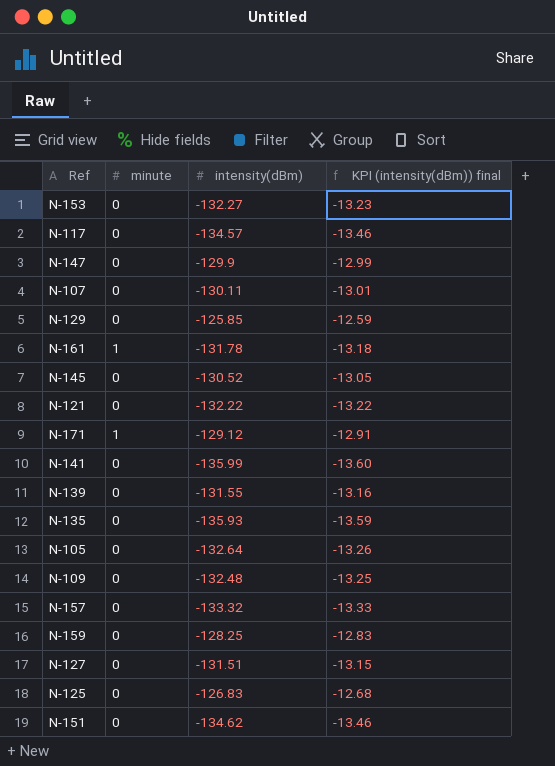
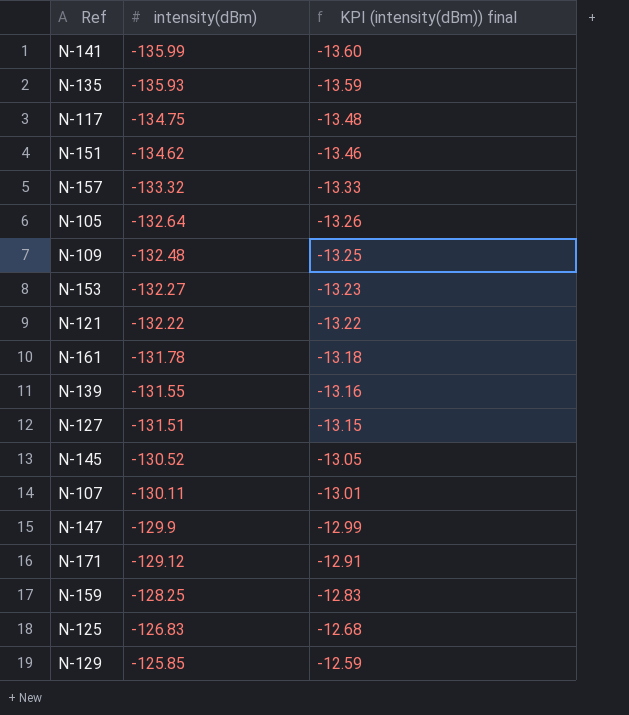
row order: none -> intensity(dBm) ascending
column minute | position: 2 -> none
N-117 | intensity(dBm): -134.57 -> -134.75
N-117 | KPI (intensity(dBm)) final: -13.46 -> -13.48

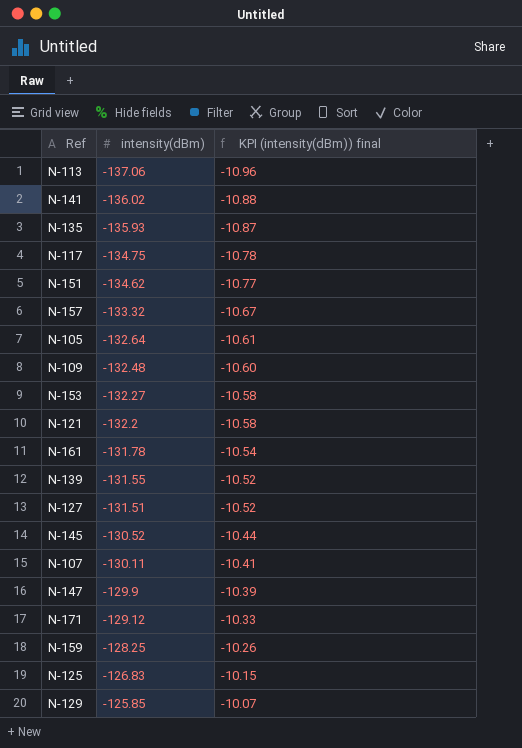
column KPI (intensity(dBm)) final | formula: [intensity(dBm)] * 0.1 -> [intensity(dBm)] * 0.08
row N-113: none -> -137.06 | -10.96
N-141 | intensity(dBm): -135.99 -> -136.02
N-121 | intensity(dBm): -132.22 -> -132.2

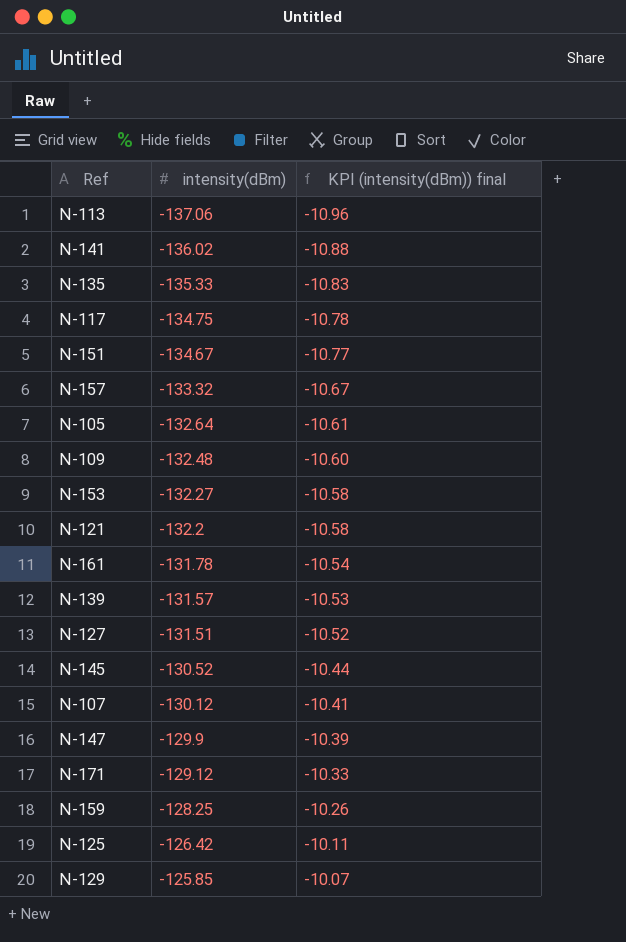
N-135 | intensity(dBm): -135.93 -> -135.33
N-135 | KPI (intensity(dBm)) final: -10.87 -> -10.83
N-151 | intensity(dBm): -134.62 -> -134.67
N-139 | intensity(dBm): -131.55 -> -131.57
N-139 | KPI (intensity(dBm)) final: -10.52 -> -10.53
N-107 | intensity(dBm): -130.11 -> -130.12
N-125 | intensity(dBm): -126.83 -> -126.42
N-125 | KPI (intensity(dBm)) final: -10.15 -> -10.11

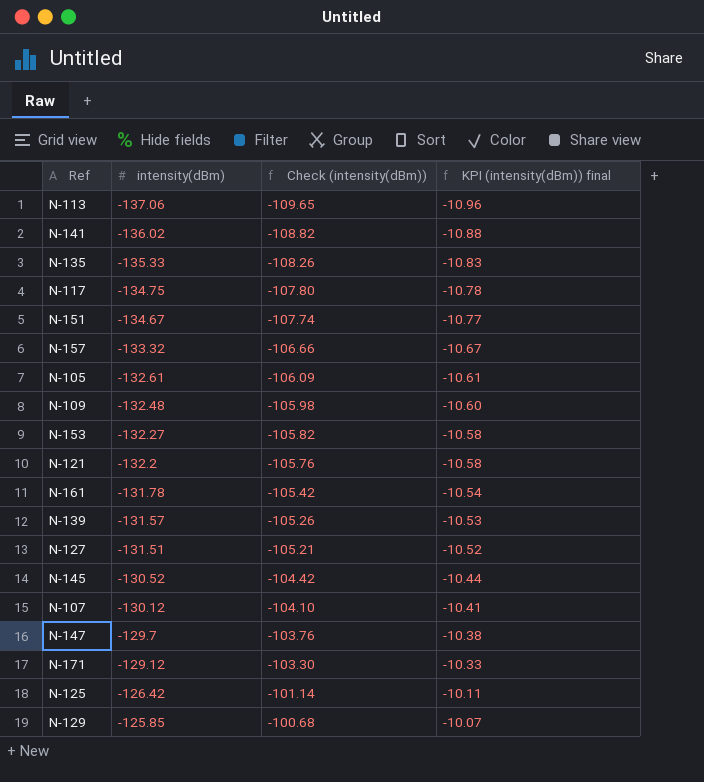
column Check (intensity(dBm)) | formula: none -> [intensity(dBm)] * 0.8
row N-159: -128.25 | -10.26 -> none
N-105 | intensity(dBm): -132.64 -> -132.61
N-147 | intensity(dBm): -129.9 -> -129.7
N-147 | KPI (intensity(dBm)) final: -10.39 -> -10.38

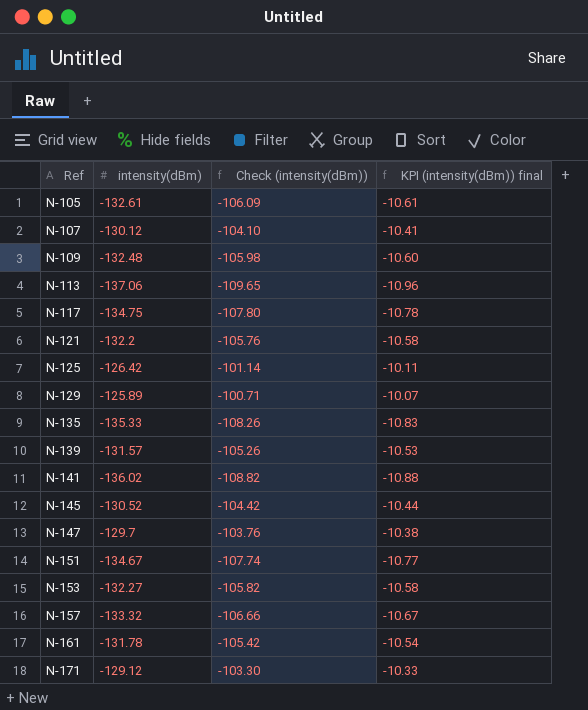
row order: intensity(dBm) ascending -> Ref ascending
row N-127: -131.51 | -105.21 | -10.52 -> none
N-129 | intensity(dBm): -125.85 -> -125.89
N-129 | Check (intensity(dBm)): -100.68 -> -100.71

